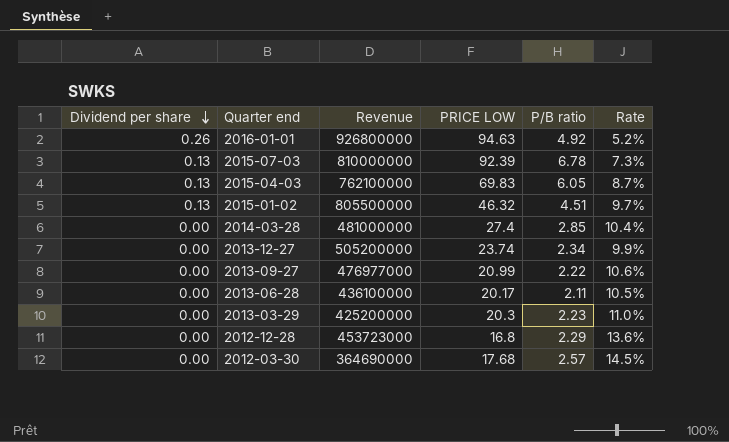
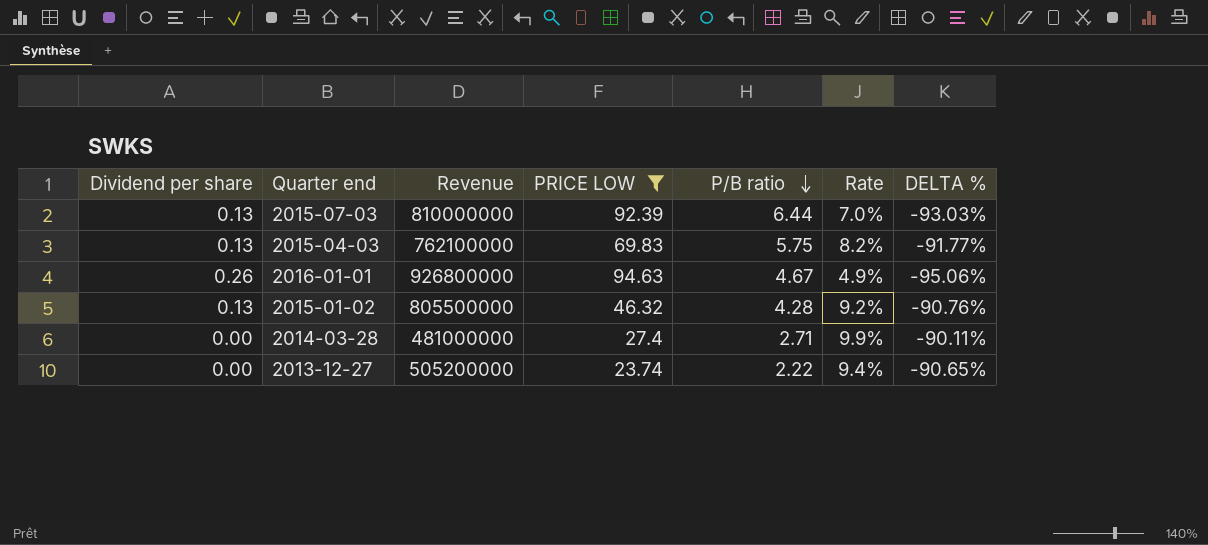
filter: none -> PRICE LOW >= 23.74
row order: Dividend per share descending -> P/B ratio descending
column DELTA % | formula: none -> ([P/B ratio] - [PRICE LOW]) / [PRICE LOW]
2015-07-03 | P/B ratio: 6.78 -> 6.44
2015-07-03 | Rate: 7.3% -> 7.0%
2015-04-03 | P/B ratio: 6.05 -> 5.75
2015-04-03 | Rate: 8.7% -> 8.2%
2016-01-01 | P/B ratio: 4.92 -> 4.67
2016-01-01 | Rate: 5.2% -> 4.9%
2015-01-02 | P/B ratio: 4.51 -> 4.28
2015-01-02 | Rate: 9.7% -> 9.2%
2014-03-28 | P/B ratio: 2.85 -> 2.71
2014-03-28 | Rate: 10.4% -> 9.9%
2013-12-27 | P/B ratio: 2.34 -> 2.22
2013-12-27 | Rate: 9.9% -> 9.4%

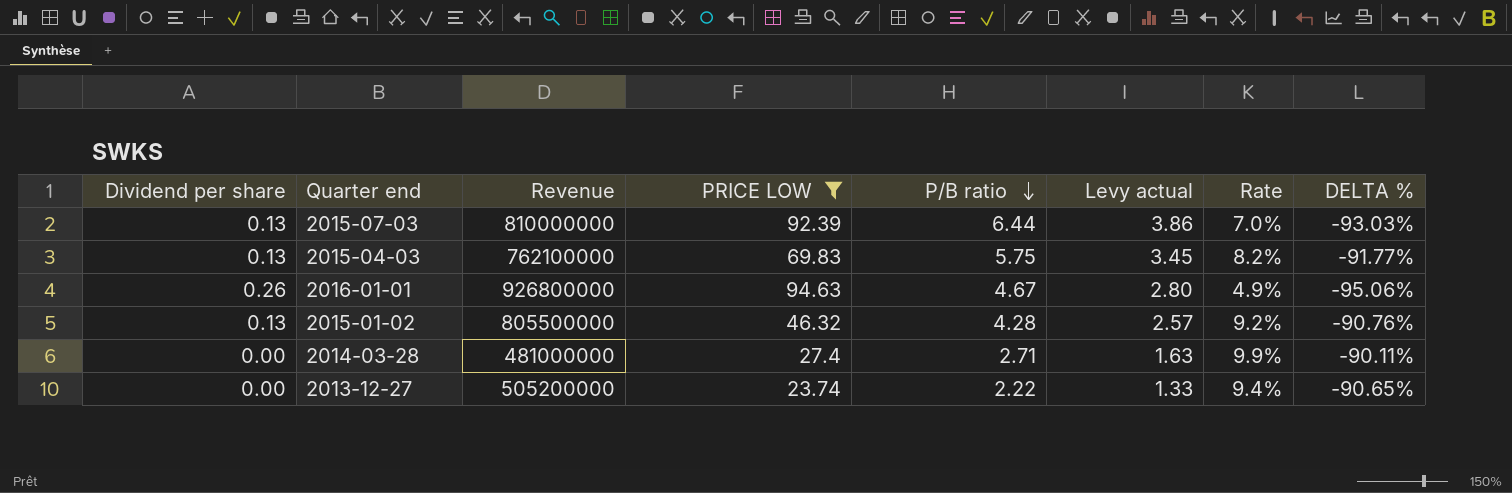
column Levy actual | formula: none -> [P/B ratio] * 0.6

